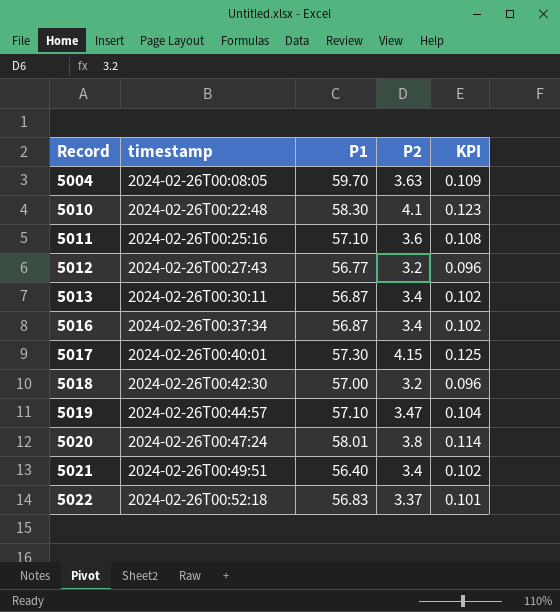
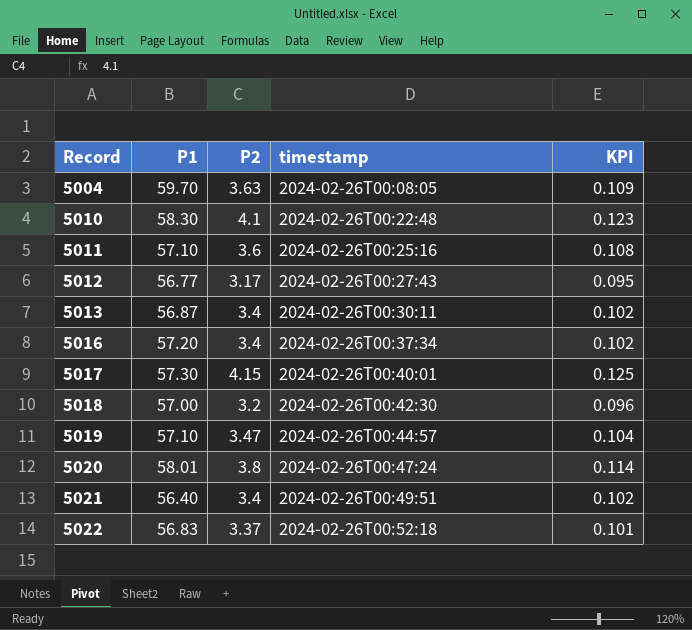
column timestamp | position: 2 -> 4
5012 | P2: 3.2 -> 3.17
5012 | KPI: 0.096 -> 0.095
5016 | P1: 56.87 -> 57.20

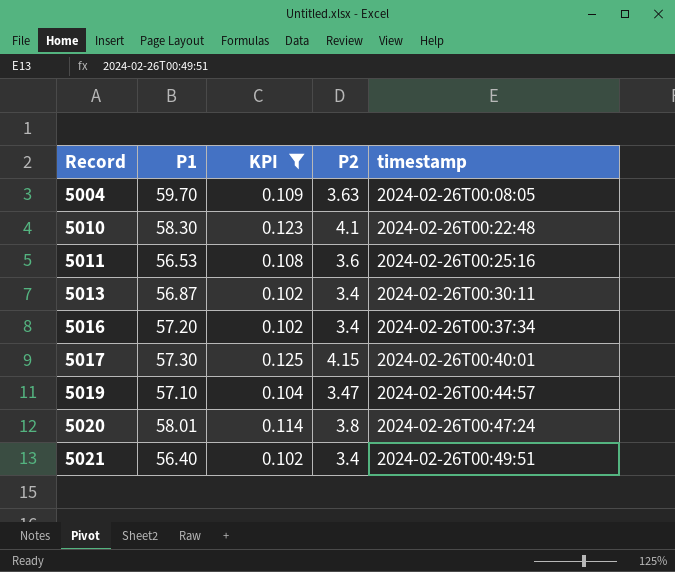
filter: none -> KPI >= 0.102
column KPI | position: 5 -> 3
5011 | P1: 57.10 -> 56.53

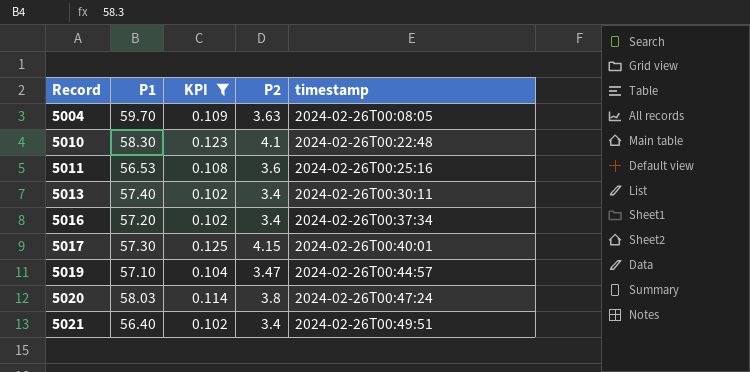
5013 | P1: 56.87 -> 57.40
5020 | P1: 58.01 -> 58.03

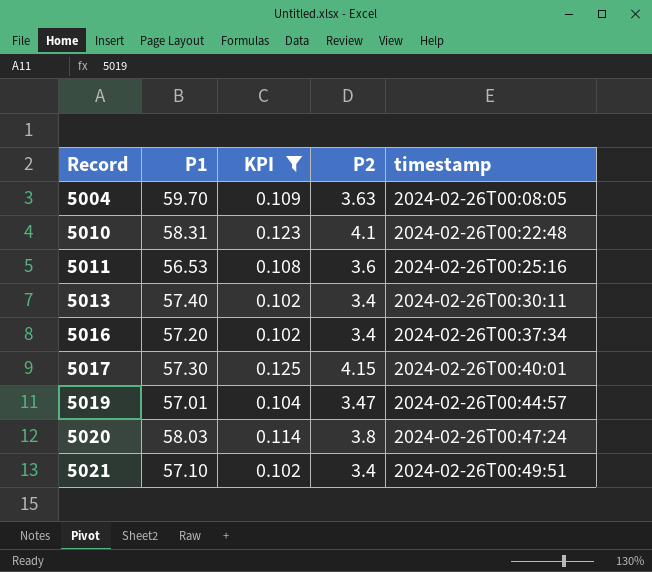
5010 | P1: 58.30 -> 58.31
5019 | P1: 57.10 -> 57.01
5021 | P1: 56.40 -> 57.10

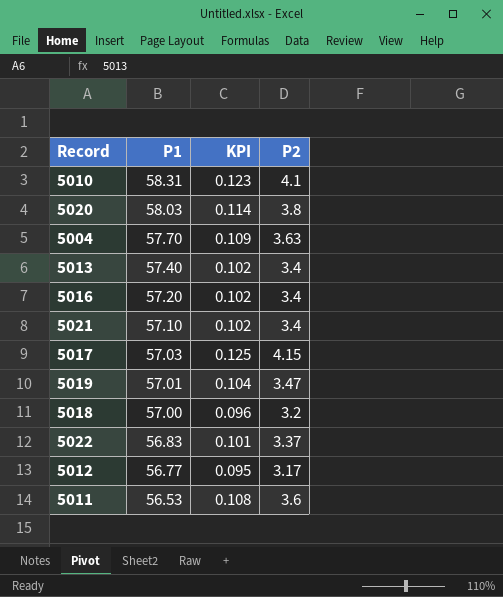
filter: KPI >= 0.102 -> none
row order: Record ascending -> P1 descending
column timestamp | position: 5 -> none
5004 | P1: 59.70 -> 57.70
5017 | P1: 57.30 -> 57.03

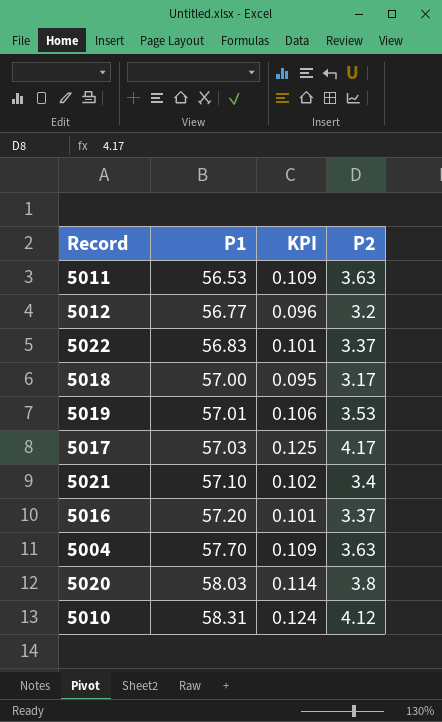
row order: P1 descending -> P1 ascending
row 5013: 57.40 | 0.102 | 3.4 -> none
5011 | KPI: 0.108 -> 0.109
5011 | P2: 3.6 -> 3.63
5012 | KPI: 0.095 -> 0.096
5012 | P2: 3.17 -> 3.2
5018 | KPI: 0.096 -> 0.095
5018 | P2: 3.2 -> 3.17
5019 | KPI: 0.104 -> 0.106
5019 | P2: 3.47 -> 3.53
5017 | P2: 4.15 -> 4.17
5016 | KPI: 0.102 -> 0.101
5016 | P2: 3.4 -> 3.37
5010 | KPI: 0.123 -> 0.124
5010 | P2: 4.1 -> 4.12

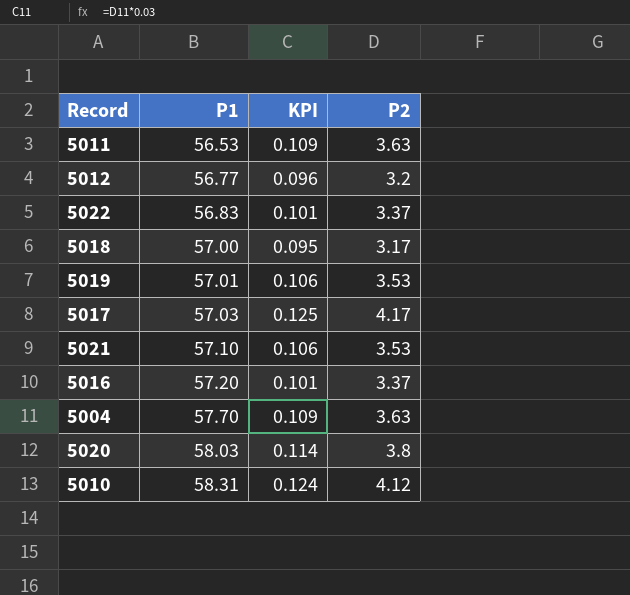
5021 | KPI: 0.102 -> 0.106
5021 | P2: 3.4 -> 3.53

